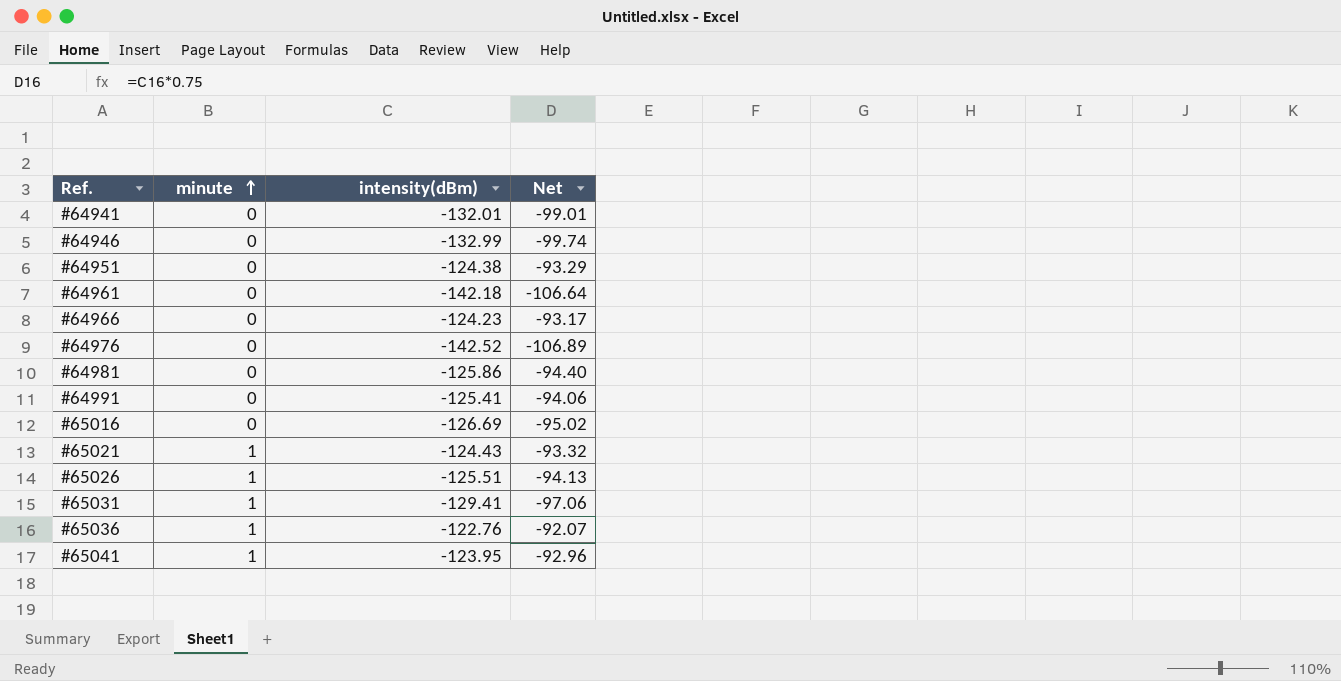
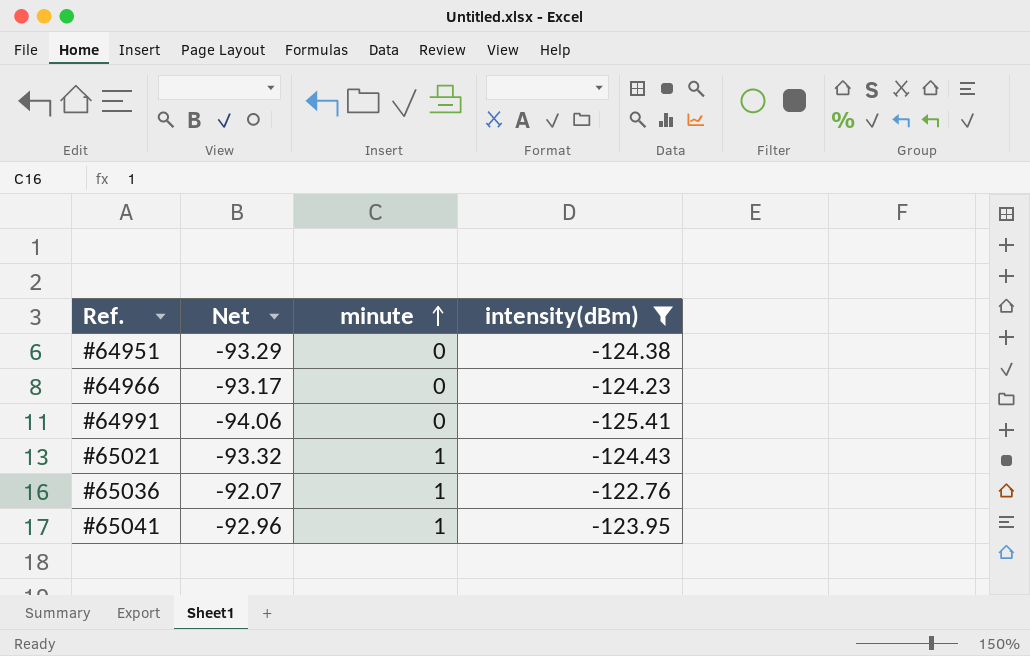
filter: none -> intensity(dBm) >= -125.41
column Net | position: 4 -> 2

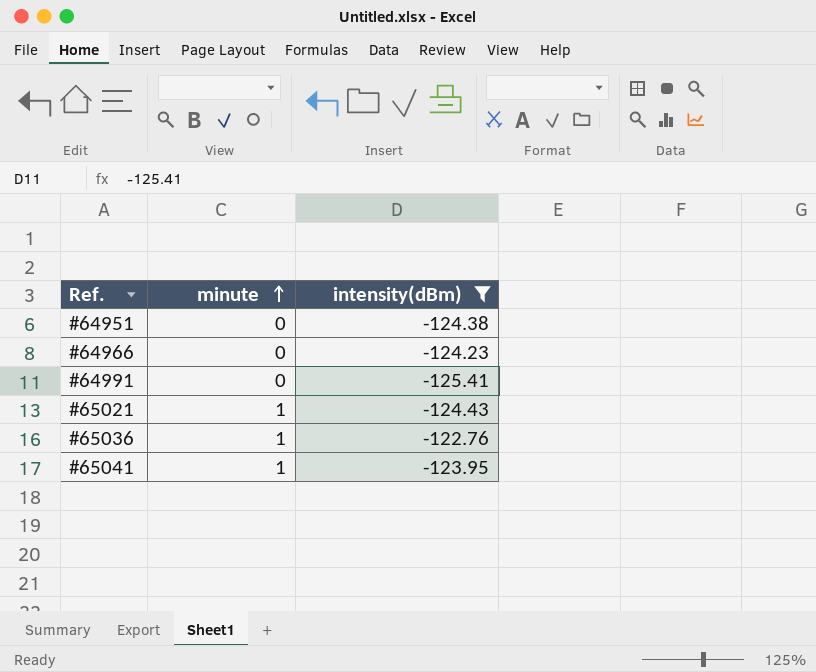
column Net | formula: [intensity(dBm)] * 0.75 -> none

